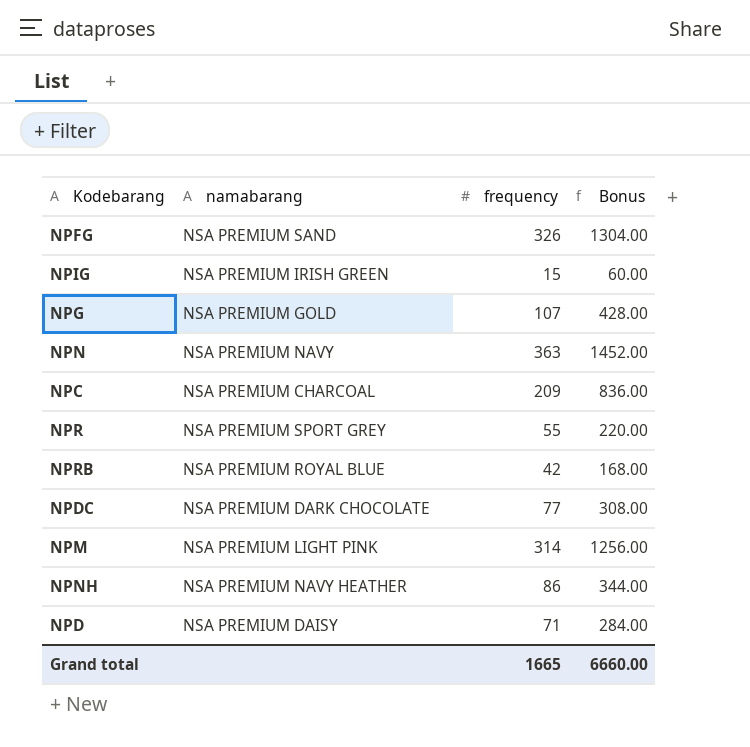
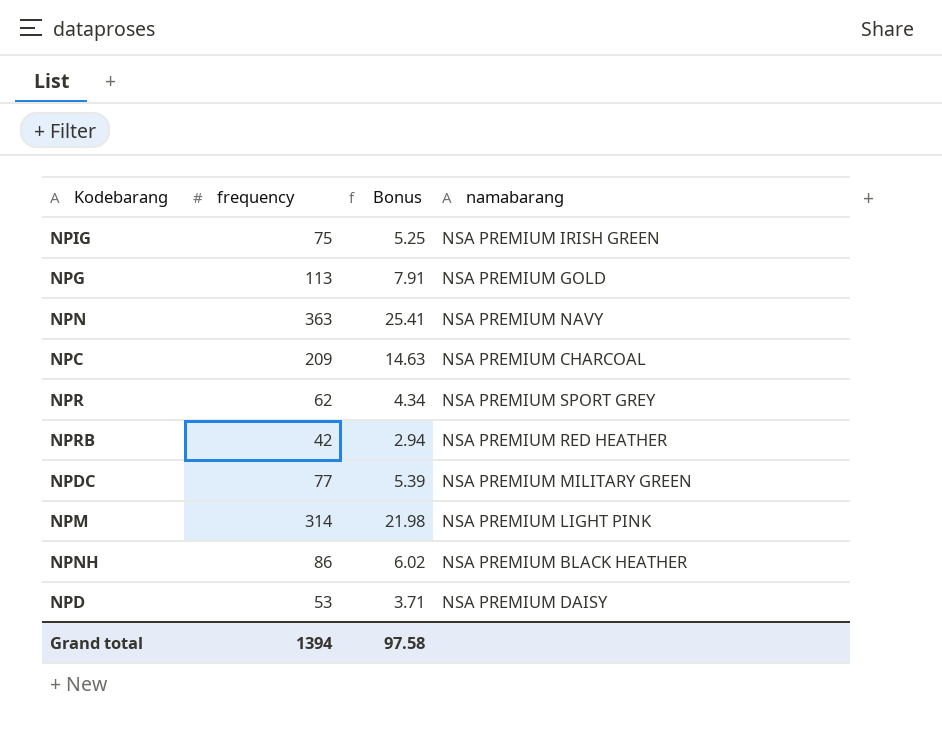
column Bonus | formula: [frequency] * 4 -> [frequency] * 0.07
column namabarang | position: 2 -> 4
row NPFG: NSA PREMIUM SAND | 326 | 1304.00 -> none
NPIG | frequency: 15 -> 75
NPG | frequency: 107 -> 113
NPR | frequency: 55 -> 62
NPRB | namabarang: NSA PREMIUM ROYAL BLUE -> NSA PREMIUM RED HEATHER
NPDC | namabarang: NSA PREMIUM DARK CHOCOLATE -> NSA PREMIUM MILITARY GREEN
NPNH | namabarang: NSA PREMIUM NAVY HEATHER -> NSA PREMIUM BLACK HEATHER
NPD | frequency: 71 -> 53
Grand total | frequency: 1665 -> 1394
Grand total | Bonus: 6660.00 -> 97.58

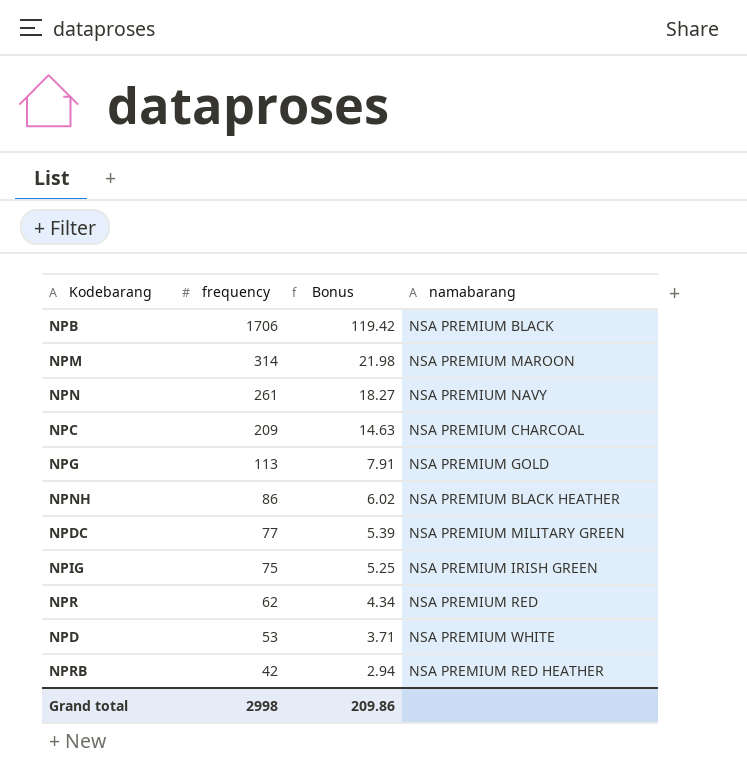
row order: none -> frequency descending
row NPB: none -> 1706 | 119.42 | NSA PREMIUM BLACK
NPM | namabarang: NSA PREMIUM LIGHT PINK -> NSA PREMIUM MAROON
NPN | frequency: 363 -> 261
NPN | Bonus: 25.41 -> 18.27
NPR | namabarang: NSA PREMIUM SPORT GREY -> NSA PREMIUM RED
NPD | namabarang: NSA PREMIUM DAISY -> NSA PREMIUM WHITE
Grand total | frequency: 1394 -> 2998
Grand total | Bonus: 97.58 -> 209.86

